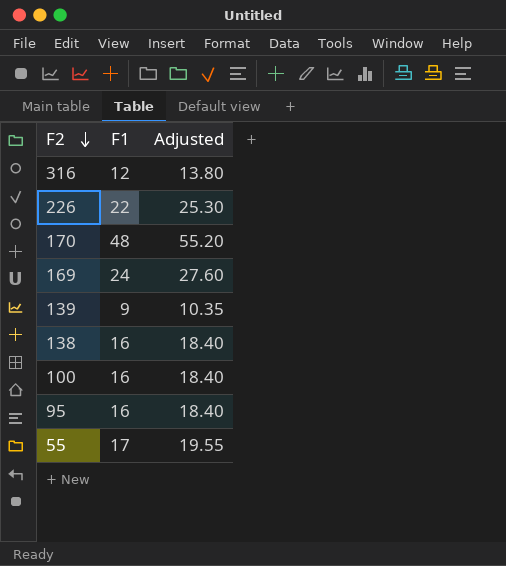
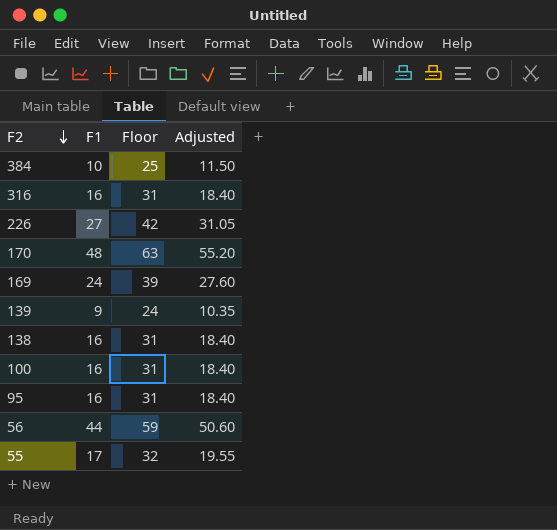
column Floor | formula: none -> [F1] + 15
row 384: none -> 10 | 25 | 11.50
316 | F1: 12 -> 16
316 | Adjusted: 13.80 -> 18.40
226 | F1: 22 -> 27
226 | Adjusted: 25.30 -> 31.05
row 56: none -> 44 | 59 | 50.60

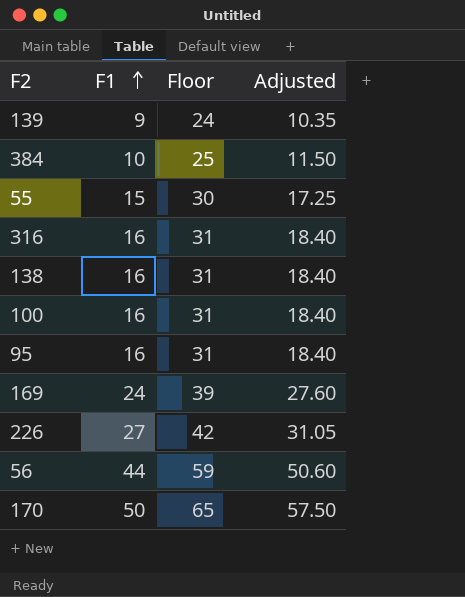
row order: F2 descending -> F1 ascending
55 | F1: 17 -> 15
55 | Floor: 32 -> 30
55 | Adjusted: 19.55 -> 17.25
170 | F1: 48 -> 50
170 | Floor: 63 -> 65
170 | Adjusted: 55.20 -> 57.50

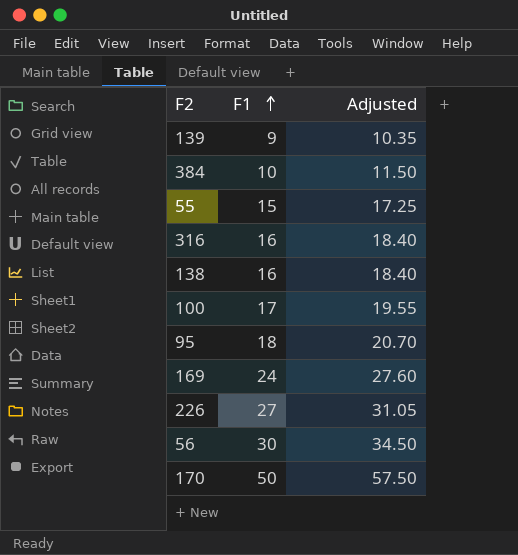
column Floor | formula: [F1] + 15 -> none
100 | F1: 16 -> 17
100 | Adjusted: 18.40 -> 19.55
95 | F1: 16 -> 18
95 | Adjusted: 18.40 -> 20.70
56 | F1: 44 -> 30
56 | Adjusted: 50.60 -> 34.50

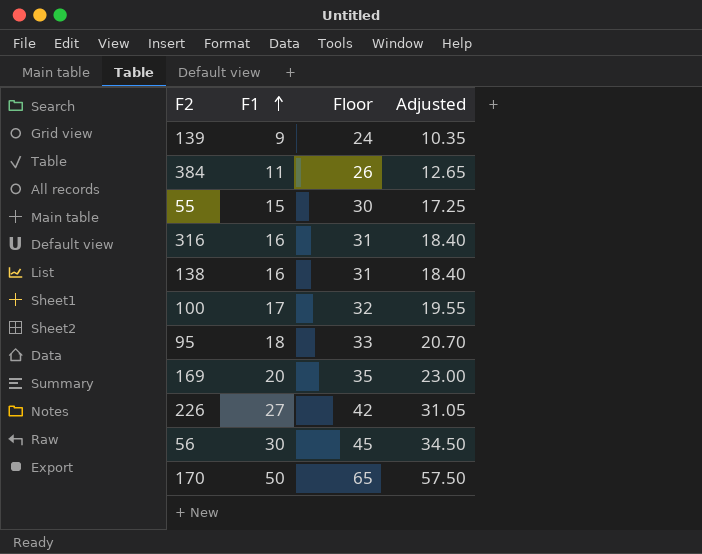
column Floor | formula: none -> [F1] + 15
384 | F1: 10 -> 11
384 | Adjusted: 11.50 -> 12.65
169 | F1: 24 -> 20
169 | Adjusted: 27.60 -> 23.00

